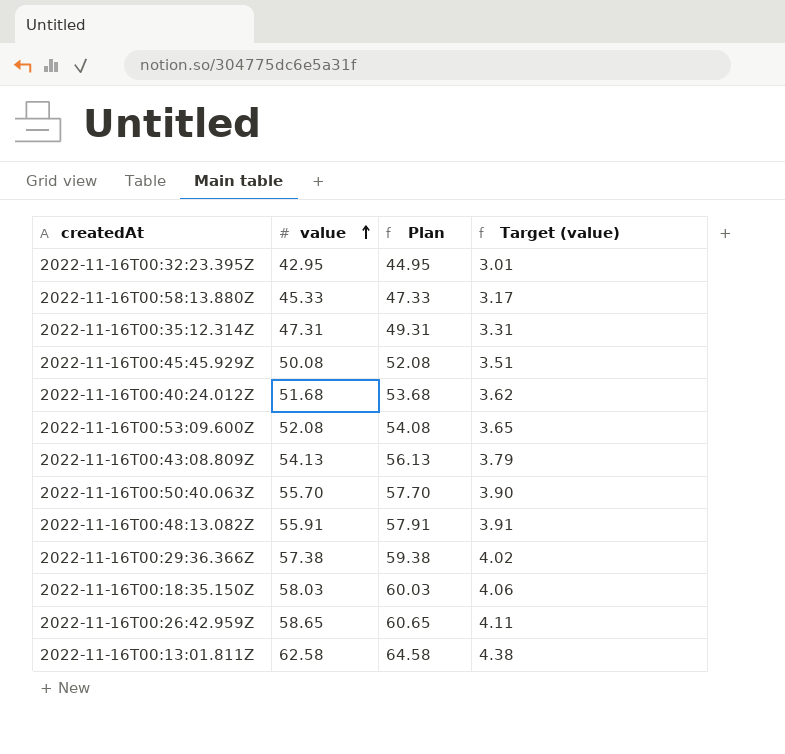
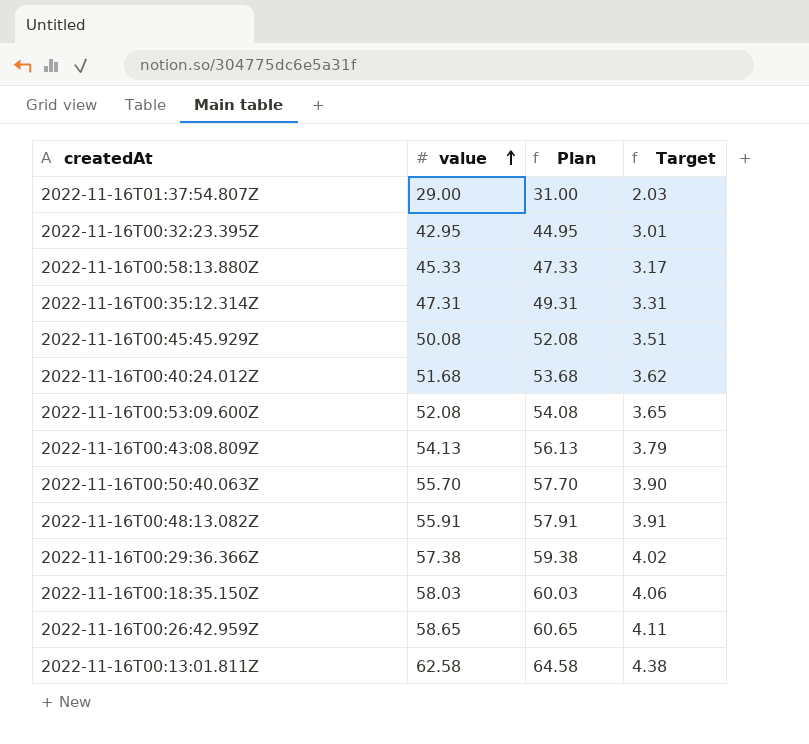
column name: Target (value) -> Target
row 2022-11-16T01:37:54.807Z: none -> 29.00 | 31.00 | 2.03

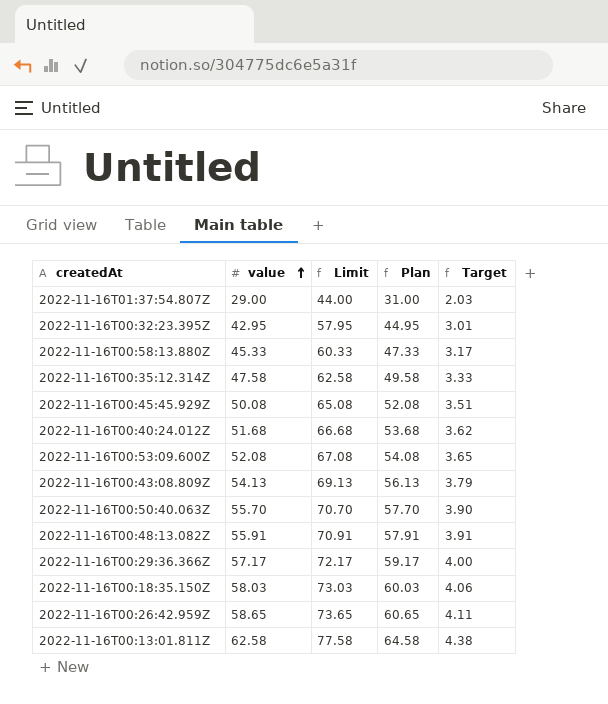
column Limit | formula: none -> [value] + 15
2022-11-16T00:35:12.314Z | value: 47.31 -> 47.58
2022-11-16T00:35:12.314Z | Plan: 49.31 -> 49.58
2022-11-16T00:35:12.314Z | Target: 3.31 -> 3.33
2022-11-16T00:29:36.366Z | value: 57.38 -> 57.17
2022-11-16T00:29:36.366Z | Plan: 59.38 -> 59.17
2022-11-16T00:29:36.366Z | Target: 4.02 -> 4.00

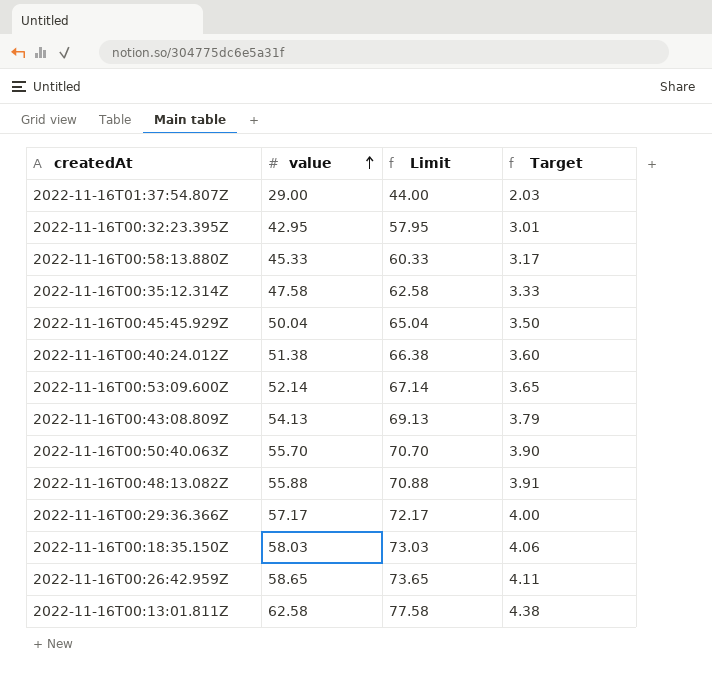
column Plan | formula: [value] + 2 -> none
2022-11-16T00:45:45.929Z | value: 50.08 -> 50.04
2022-11-16T00:45:45.929Z | Limit: 65.08 -> 65.04
2022-11-16T00:45:45.929Z | Target: 3.51 -> 3.50
2022-11-16T00:40:24.012Z | value: 51.68 -> 51.38
2022-11-16T00:40:24.012Z | Limit: 66.68 -> 66.38
2022-11-16T00:40:24.012Z | Target: 3.62 -> 3.60
2022-11-16T00:53:09.600Z | value: 52.08 -> 52.14
2022-11-16T00:53:09.600Z | Limit: 67.08 -> 67.14
2022-11-16T00:48:13.082Z | value: 55.91 -> 55.88
2022-11-16T00:48:13.082Z | Limit: 70.91 -> 70.88

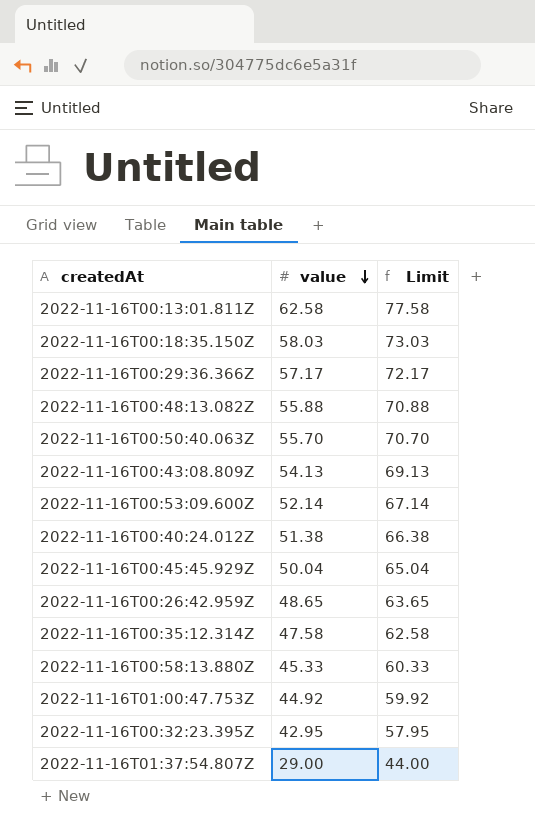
row order: value ascending -> value descending
column Target | formula: [value] * 0.07 -> none
2022-11-16T00:26:42.959Z | value: 58.65 -> 48.65
2022-11-16T00:26:42.959Z | Limit: 73.65 -> 63.65
row 2022-11-16T01:00:47.753Z: none -> 44.92 | 59.92

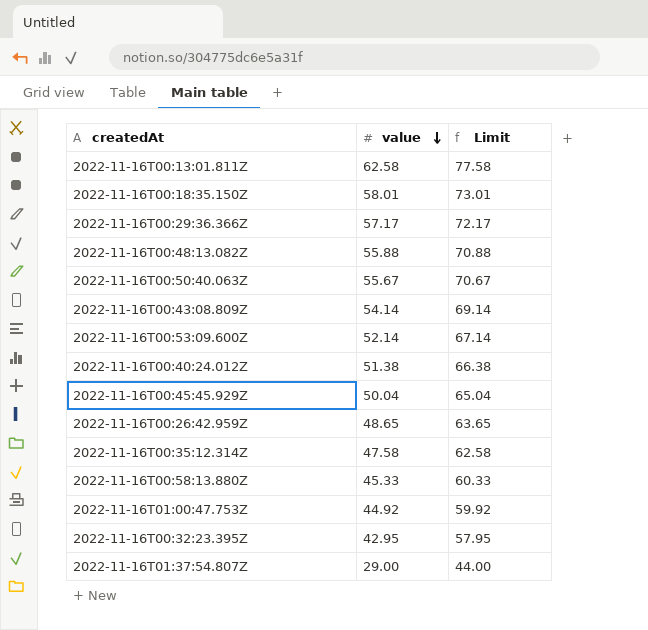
2022-11-16T00:18:35.150Z | value: 58.03 -> 58.01
2022-11-16T00:18:35.150Z | Limit: 73.03 -> 73.01
2022-11-16T00:50:40.063Z | value: 55.70 -> 55.67
2022-11-16T00:50:40.063Z | Limit: 70.70 -> 70.67
2022-11-16T00:43:08.809Z | value: 54.13 -> 54.14
2022-11-16T00:43:08.809Z | Limit: 69.13 -> 69.14

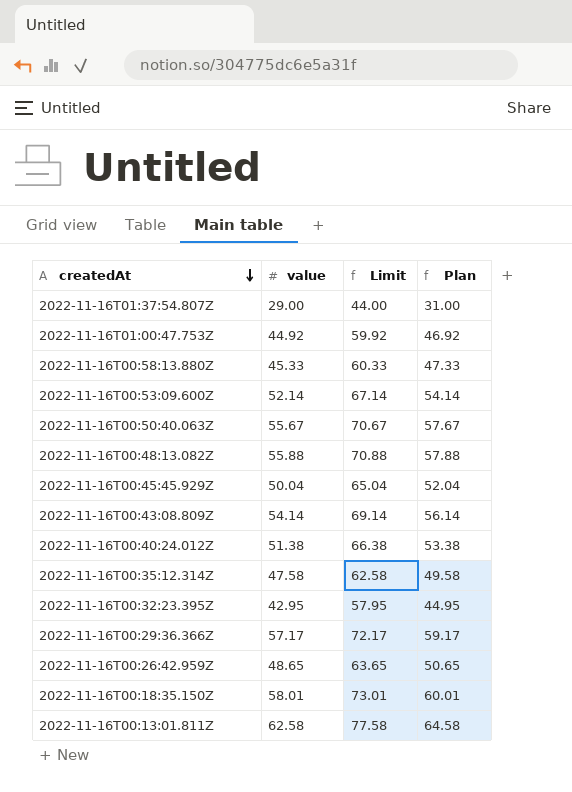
row order: value descending -> createdAt descending
column Plan | formula: none -> [value] + 2

